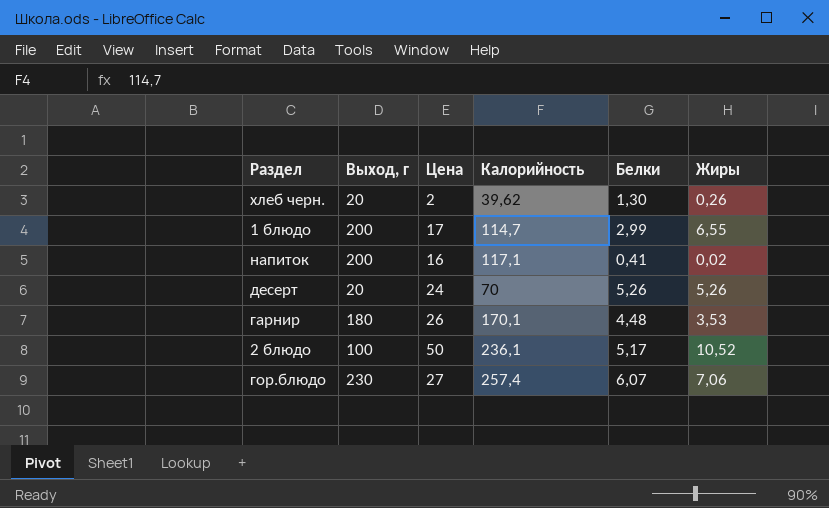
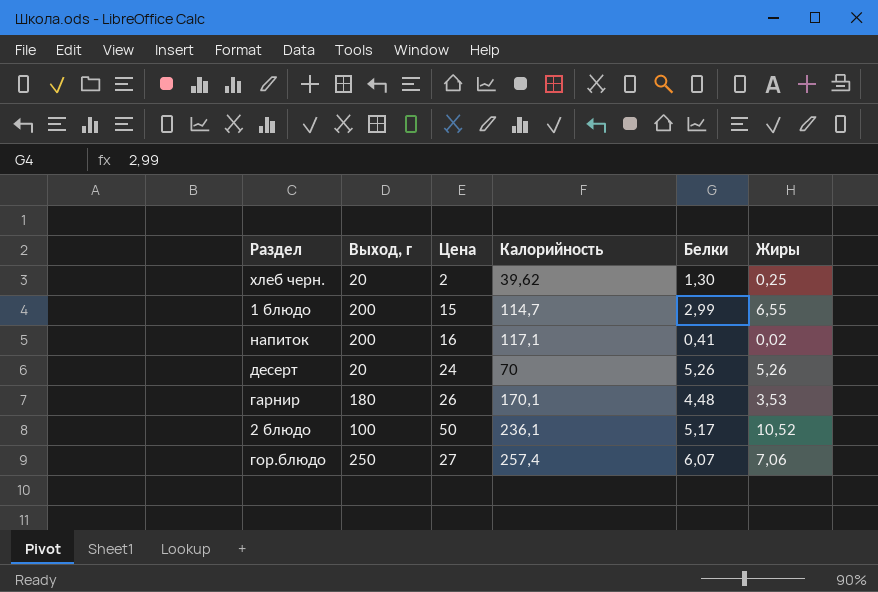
хлеб черн. | Жиры: 0,26 -> 0,25
1 блюдо | Цена: 17 -> 15
гор.блюдо | Выход, г: 230 -> 250

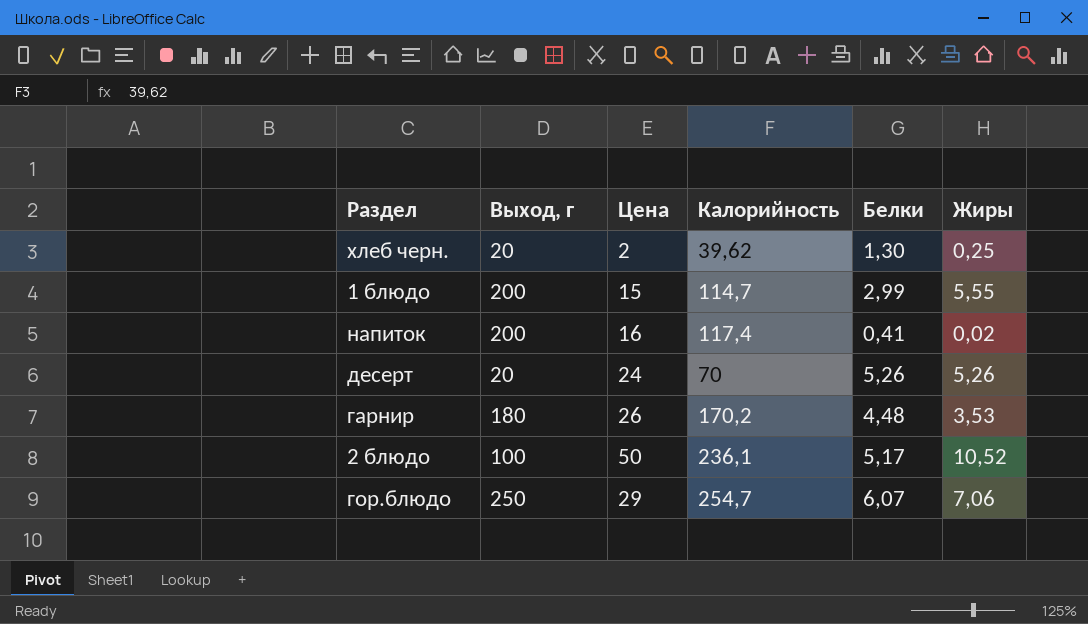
1 блюдо | Жиры: 6,55 -> 5,55
напиток | Калорийность: 117,1 -> 117,4
гарнир | Калорийность: 170,1 -> 170,2
гор.блюдо | Цена: 27 -> 29
гор.блюдо | Калорийность: 257,4 -> 254,7

